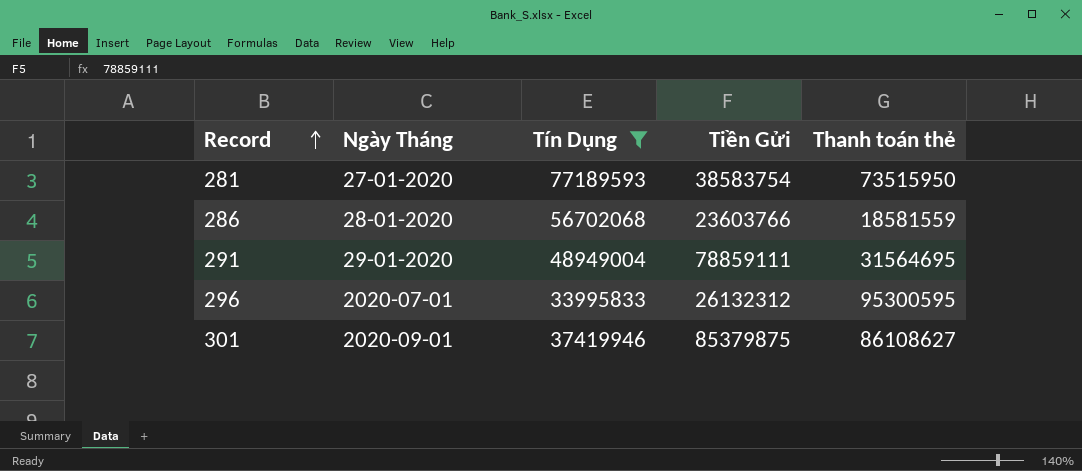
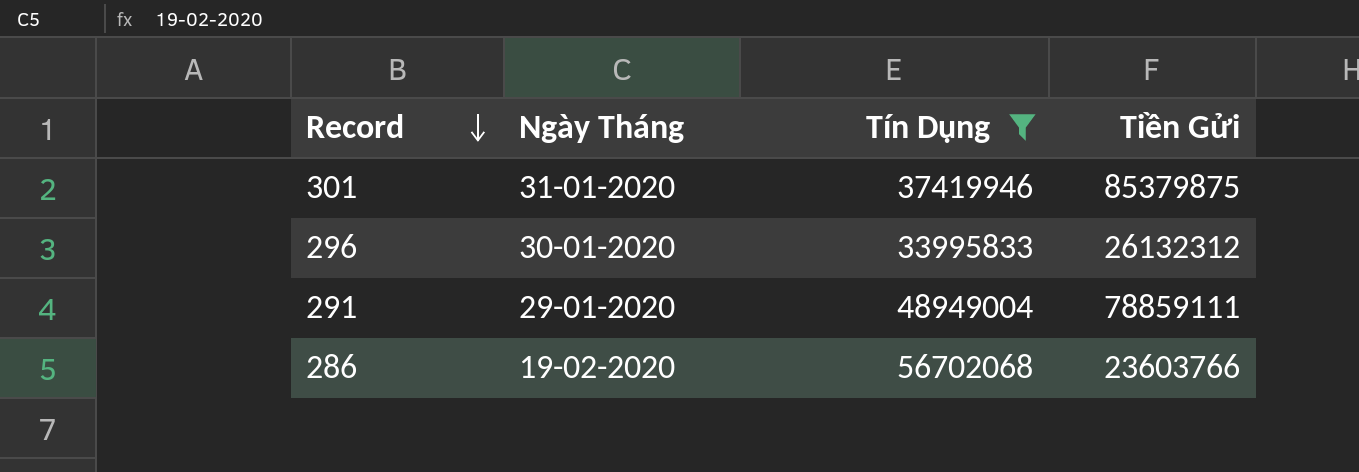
row order: Record ascending -> Record descending
column Thanh toán thẻ | position: 5 -> none
row 281: 27-01-2020 | 77189593 | 38583754 | 73515950 -> none
301 | Ngày Tháng: 2020-09-01 -> 31-01-2020
296 | Ngày Tháng: 2020-07-01 -> 30-01-2020
286 | Ngày Tháng: 28-01-2020 -> 19-02-2020

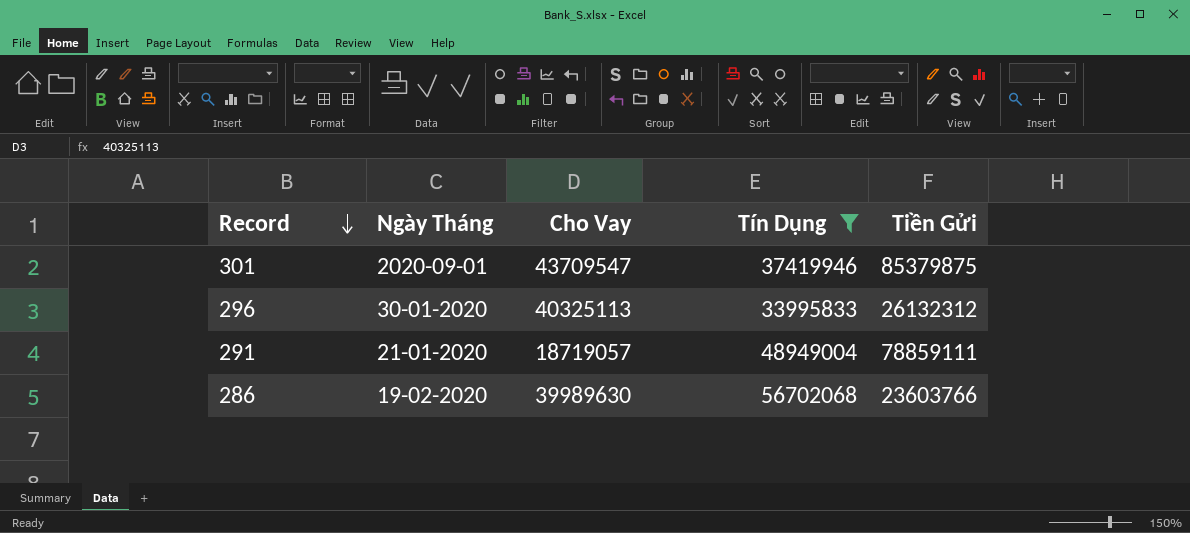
column Cho Vay | position: none -> 3
301 | Ngày Tháng: 31-01-2020 -> 2020-09-01
291 | Ngày Tháng: 29-01-2020 -> 21-01-2020

